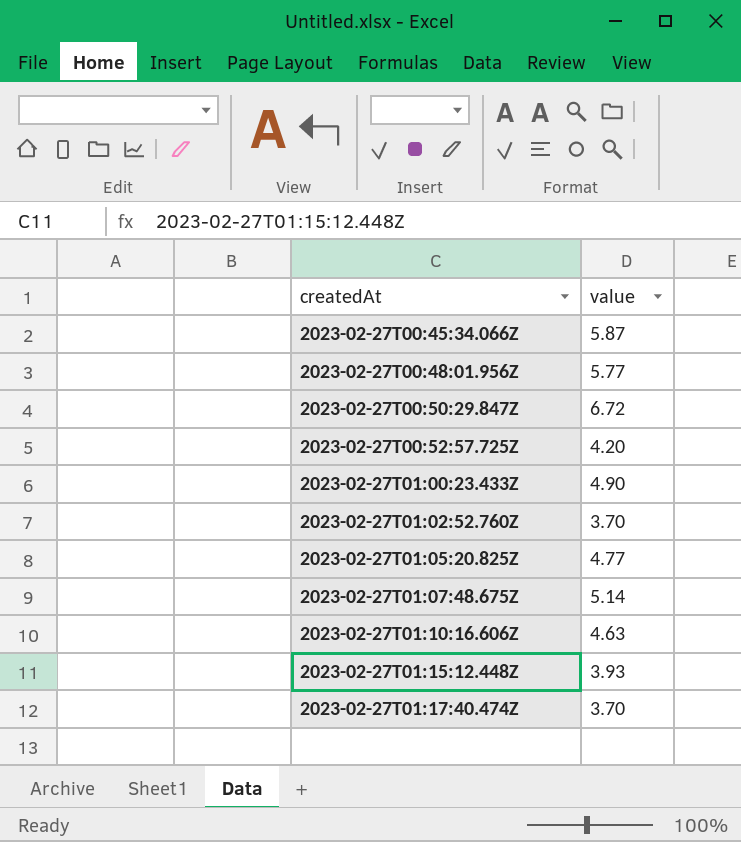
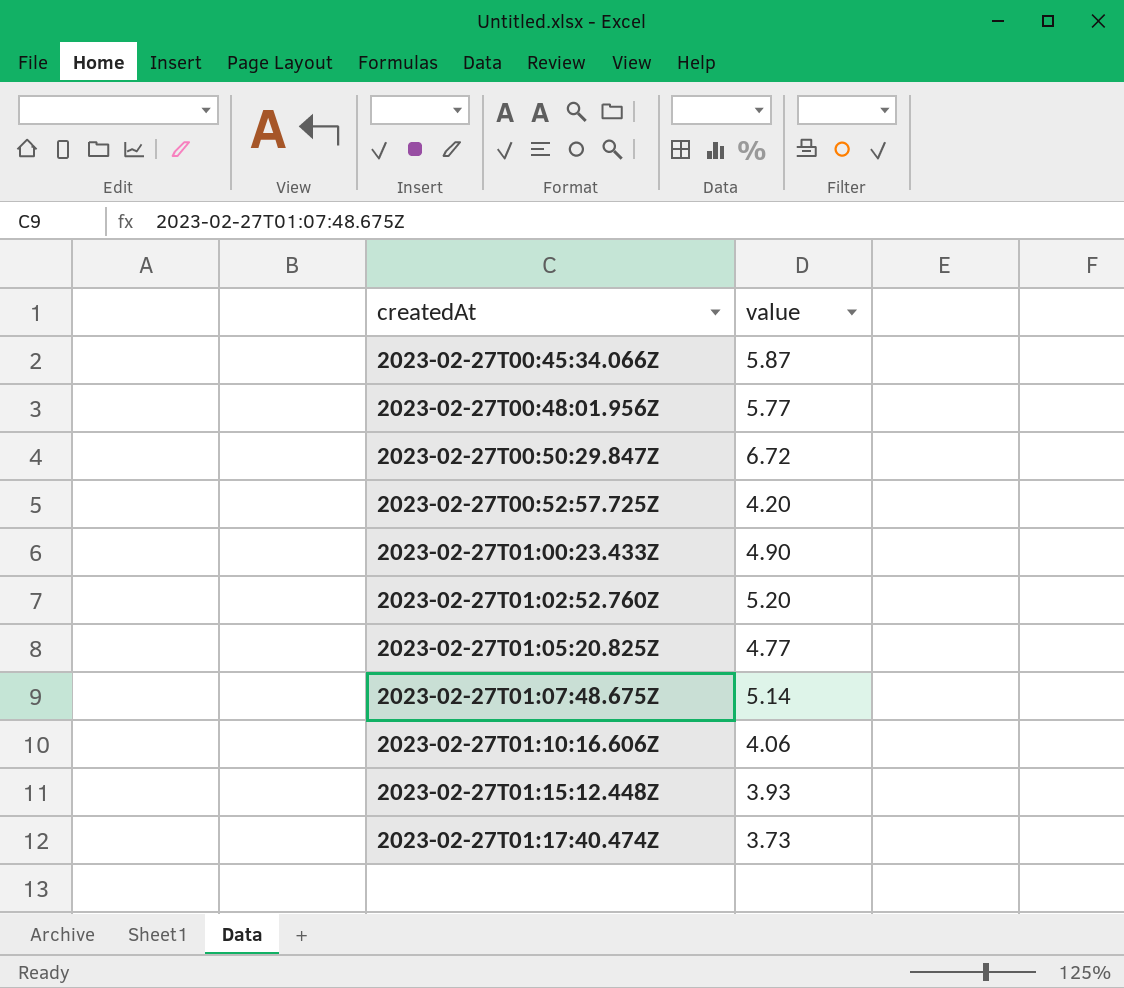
2023-02-27T01:02:52.760Z | value: 3.70 -> 5.20
2023-02-27T01:10:16.606Z | value: 4.63 -> 4.06
2023-02-27T01:17:40.474Z | value: 3.70 -> 3.73

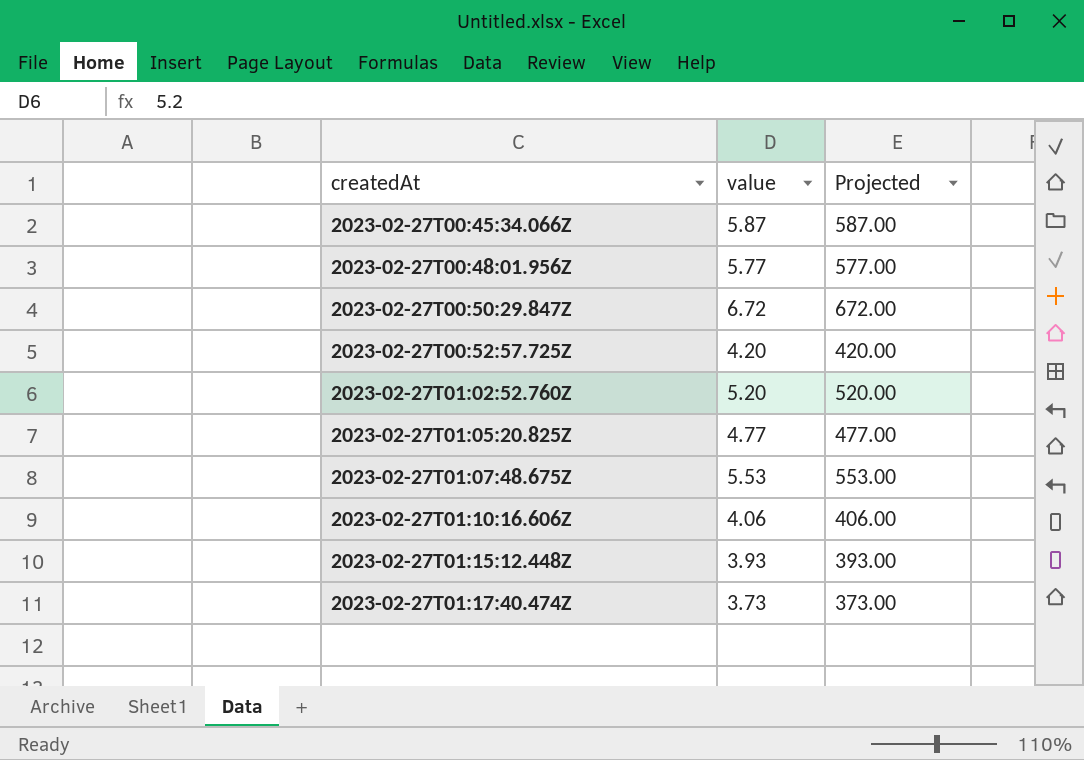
column Projected | formula: none -> [value] * 100
row 2023-02-27T01:00:23.433Z: 4.90 -> none
2023-02-27T01:07:48.675Z | value: 5.14 -> 5.53

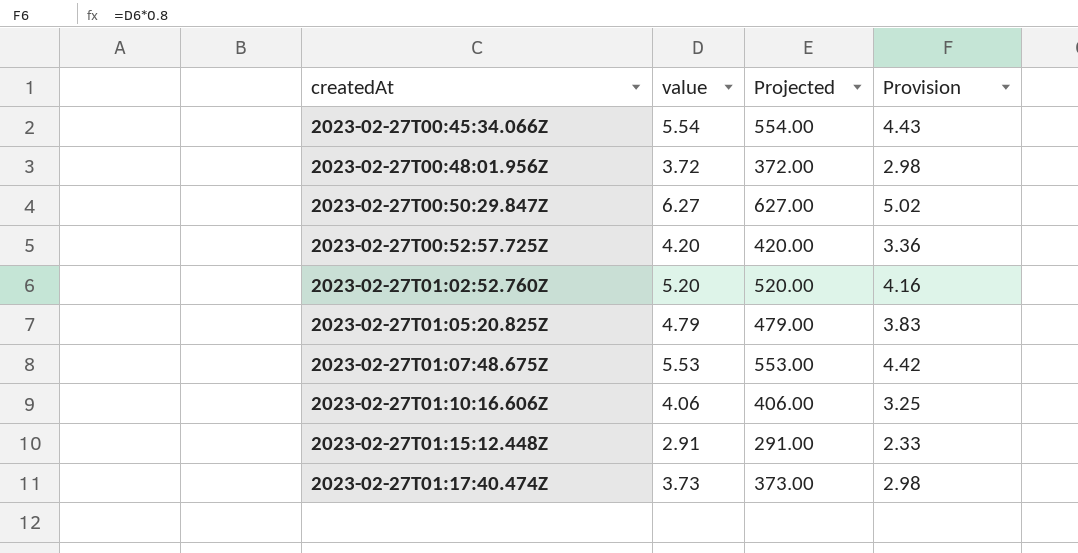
column Provision | formula: none -> [value] * 0.8
2023-02-27T00:45:34.066Z | value: 5.87 -> 5.54
2023-02-27T00:45:34.066Z | Projected: 587.00 -> 554.00
2023-02-27T00:48:01.956Z | value: 5.77 -> 3.72
2023-02-27T00:48:01.956Z | Projected: 577.00 -> 372.00
2023-02-27T00:50:29.847Z | value: 6.72 -> 6.27
2023-02-27T00:50:29.847Z | Projected: 672.00 -> 627.00
2023-02-27T01:05:20.825Z | value: 4.77 -> 4.79
2023-02-27T01:05:20.825Z | Projected: 477.00 -> 479.00
2023-02-27T01:15:12.448Z | value: 3.93 -> 2.91
2023-02-27T01:15:12.448Z | Projected: 393.00 -> 291.00

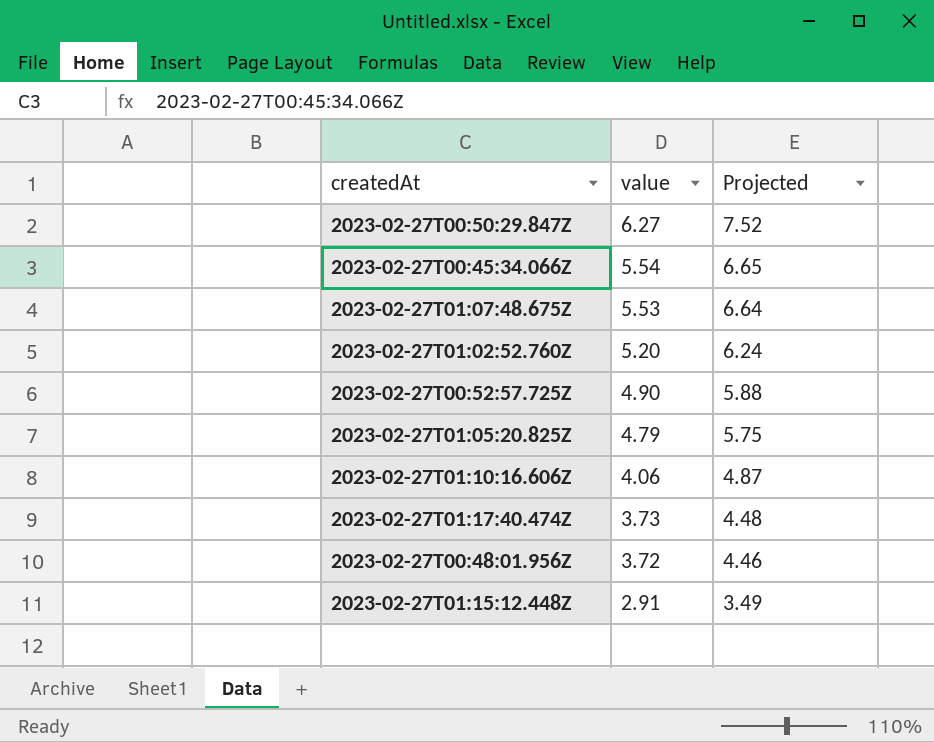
row order: createdAt ascending -> value descending
column Provision | formula: [value] * 0.8 -> none
column Projected | formula: [value] * 100 -> [value] * 1.2
2023-02-27T00:52:57.725Z | value: 4.20 -> 4.90

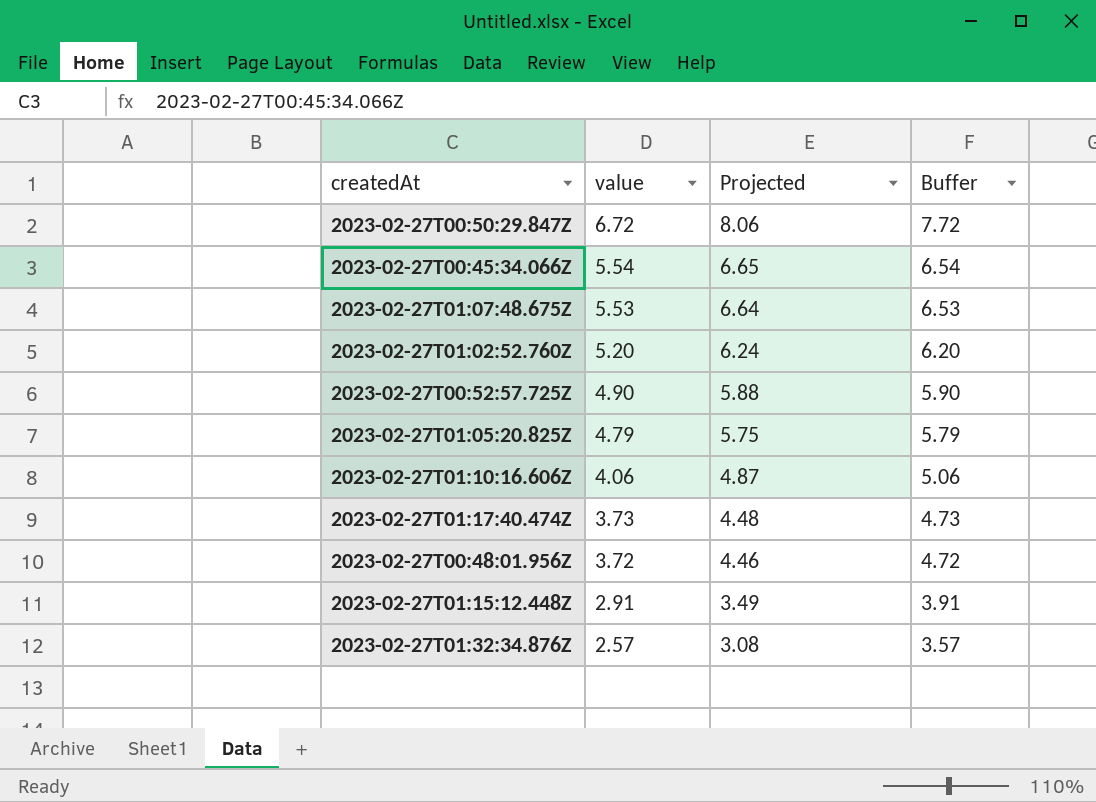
column Buffer | formula: none -> [value] + 1
2023-02-27T00:50:29.847Z | value: 6.27 -> 6.72
2023-02-27T00:50:29.847Z | Projected: 7.52 -> 8.06
row 2023-02-27T01:32:34.876Z: none -> 2.57 | 3.08 | 3.57

